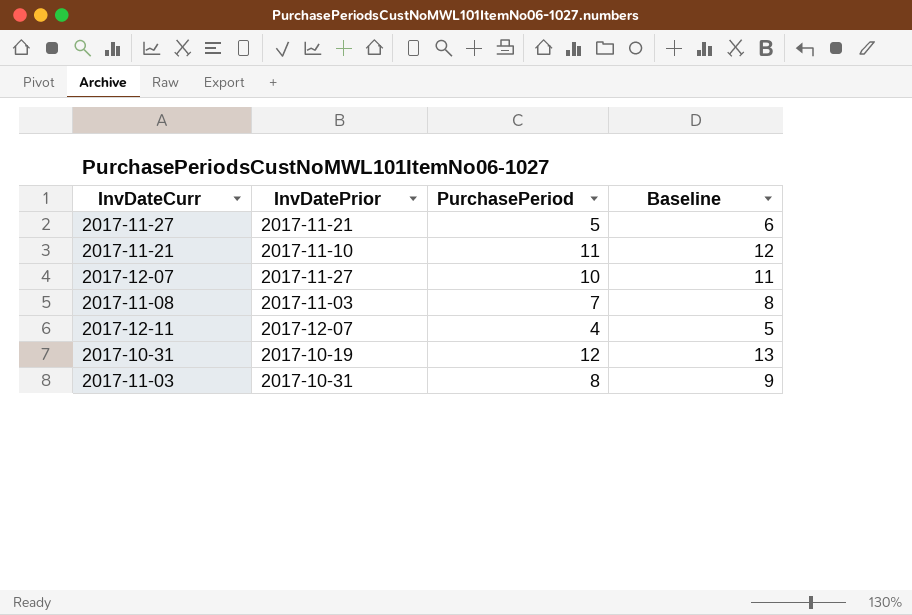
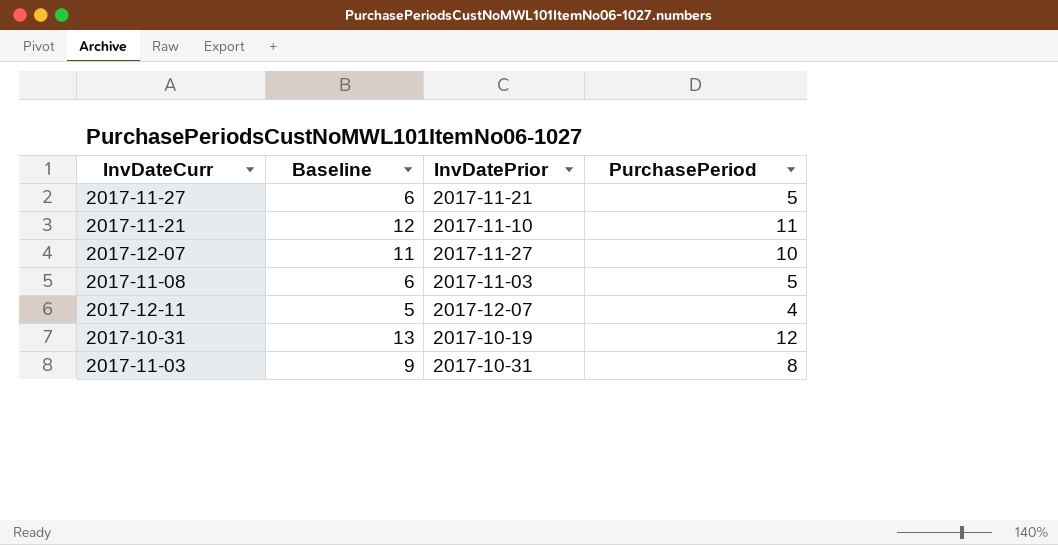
column Baseline | position: 4 -> 2
2017-11-08 | Baseline: 8 -> 6
2017-11-08 | PurchasePeriod: 7 -> 5

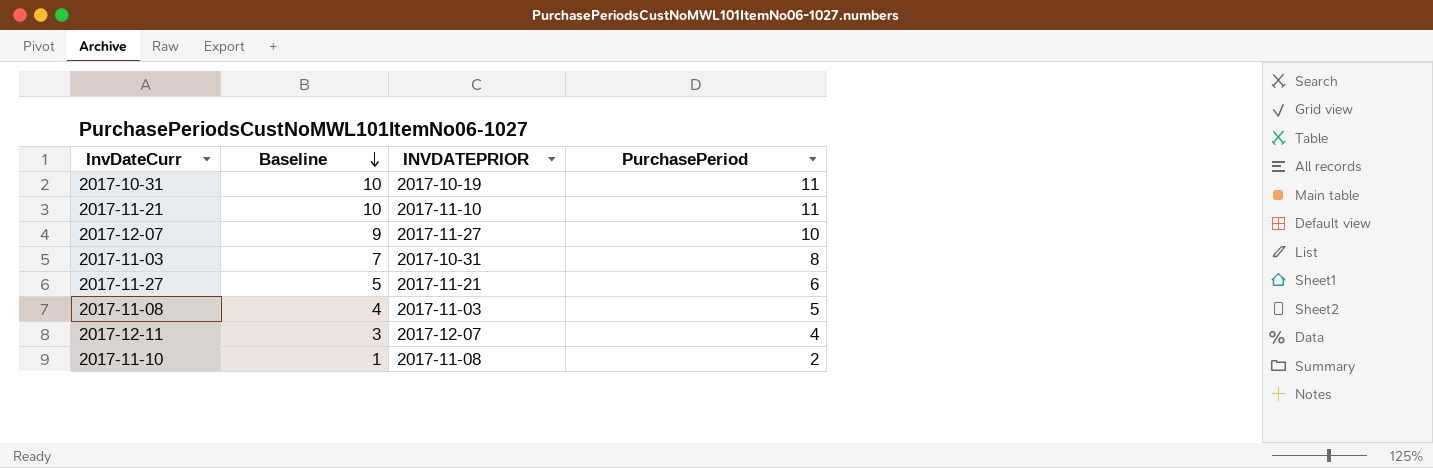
row order: none -> Baseline descending
column Baseline | formula: [PurchasePeriod] + 1 -> [PurchasePeriod] - 1
column name: InvDatePrior -> INVDATEPRIOR
2017-10-31 | PurchasePeriod: 12 -> 11
2017-11-27 | PurchasePeriod: 5 -> 6
row 2017-11-10: none -> 1 | 2017-11-08 | 2

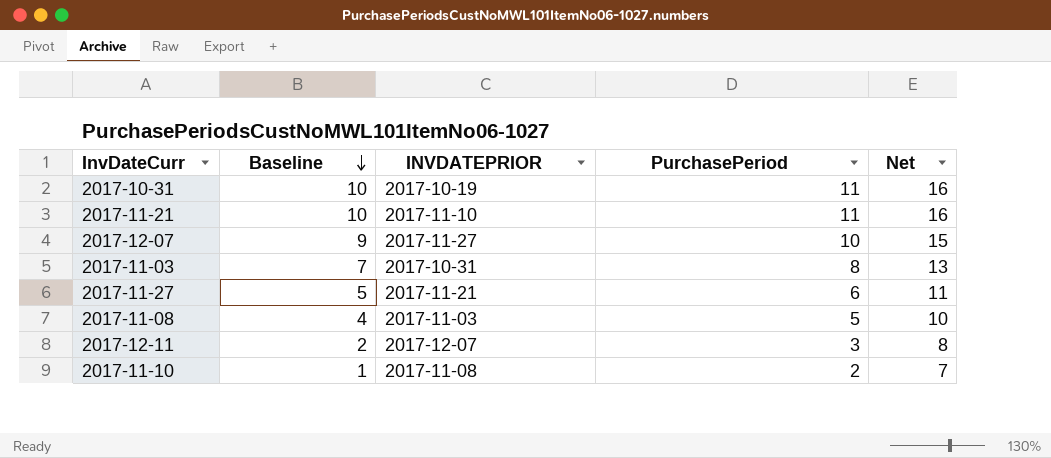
column Net | formula: none -> [PurchasePeriod] + 5
2017-12-11 | Baseline: 3 -> 2
2017-12-11 | PurchasePeriod: 4 -> 3

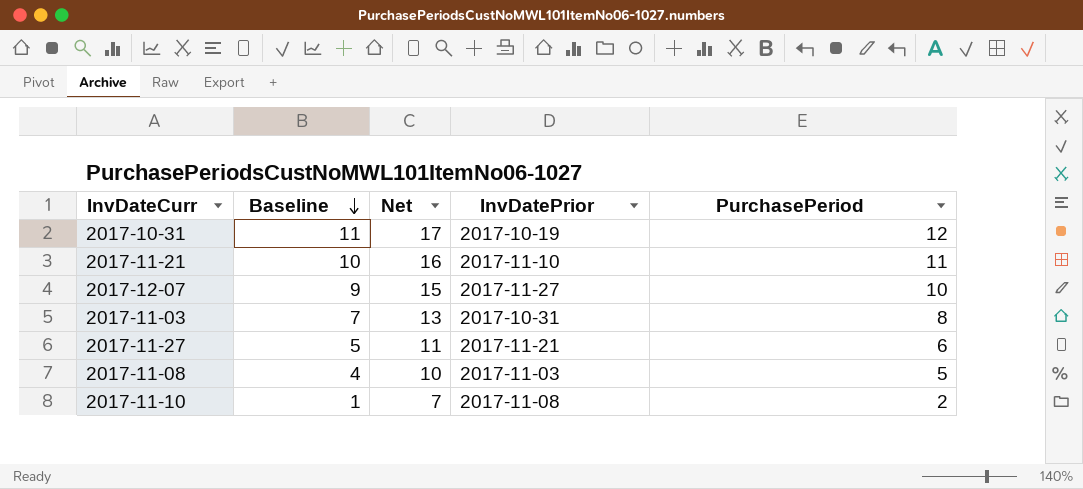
column Net | position: 5 -> 3
column name: INVDATEPRIOR -> InvDatePrior
row 2017-12-11: 2 | 2017-12-07 | 3 | 8 -> none
2017-10-31 | Baseline: 10 -> 11
2017-10-31 | Net: 16 -> 17
2017-10-31 | PurchasePeriod: 11 -> 12

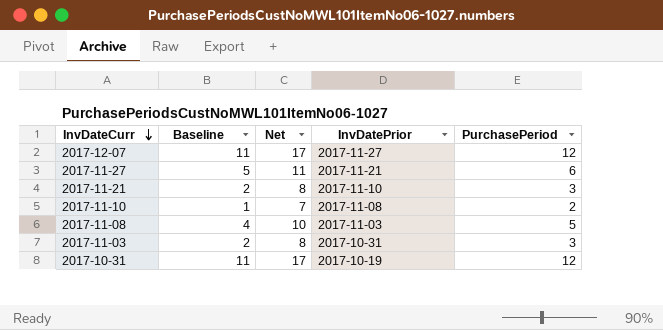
row order: Baseline descending -> InvDateCurr descending
2017-12-07 | Baseline: 9 -> 11
2017-12-07 | Net: 15 -> 17
2017-12-07 | PurchasePeriod: 10 -> 12
2017-11-21 | Baseline: 10 -> 2
2017-11-21 | Net: 16 -> 8
2017-11-21 | PurchasePeriod: 11 -> 3
2017-11-03 | Baseline: 7 -> 2
2017-11-03 | Net: 13 -> 8
2017-11-03 | PurchasePeriod: 8 -> 3

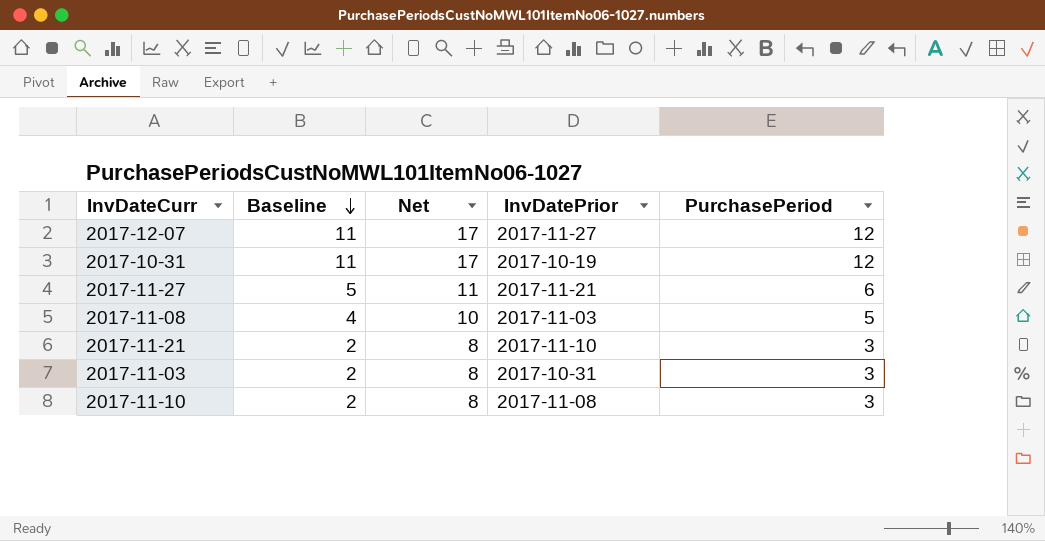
row order: InvDateCurr descending -> Baseline descending
2017-11-10 | Baseline: 1 -> 2
2017-11-10 | Net: 7 -> 8
2017-11-10 | PurchasePeriod: 2 -> 3

